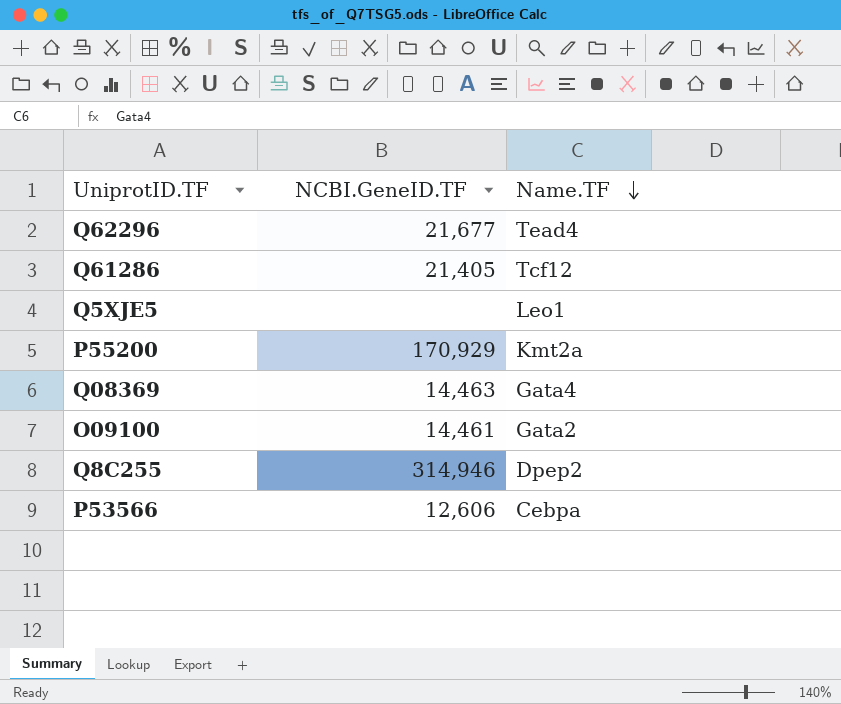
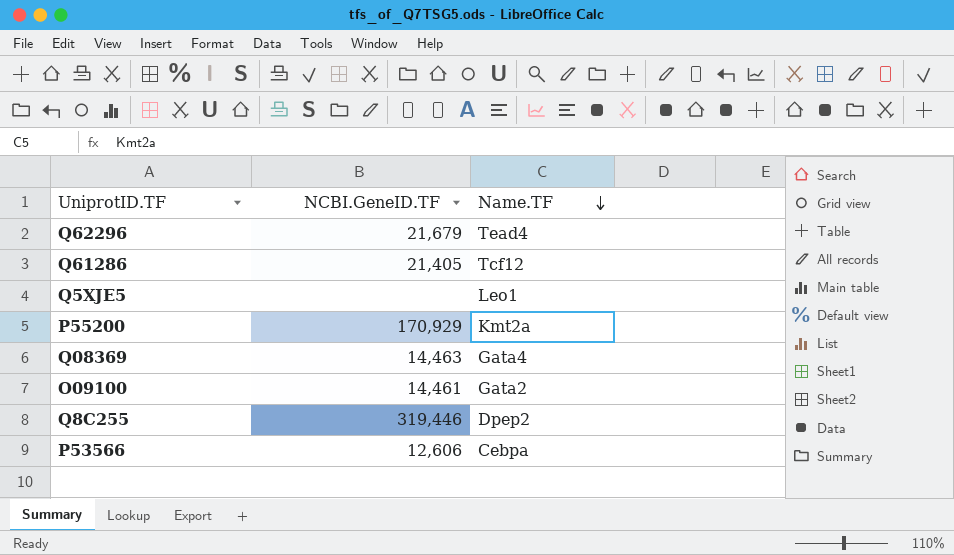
Q62296 | NCBI.GeneID.TF: 21,677 -> 21,679
Q8C255 | NCBI.GeneID.TF: 314,946 -> 319,446

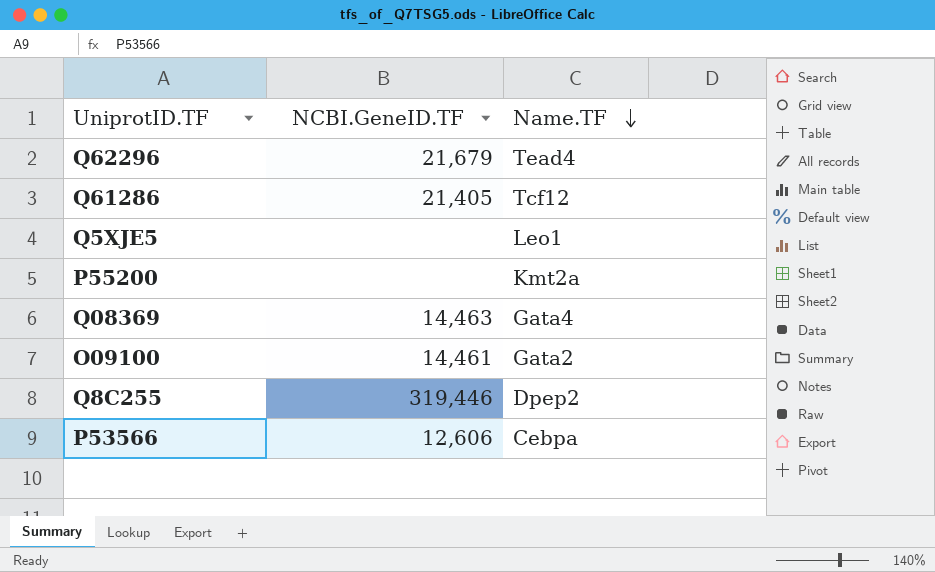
P55200 | NCBI.GeneID.TF: 170,929 -> none

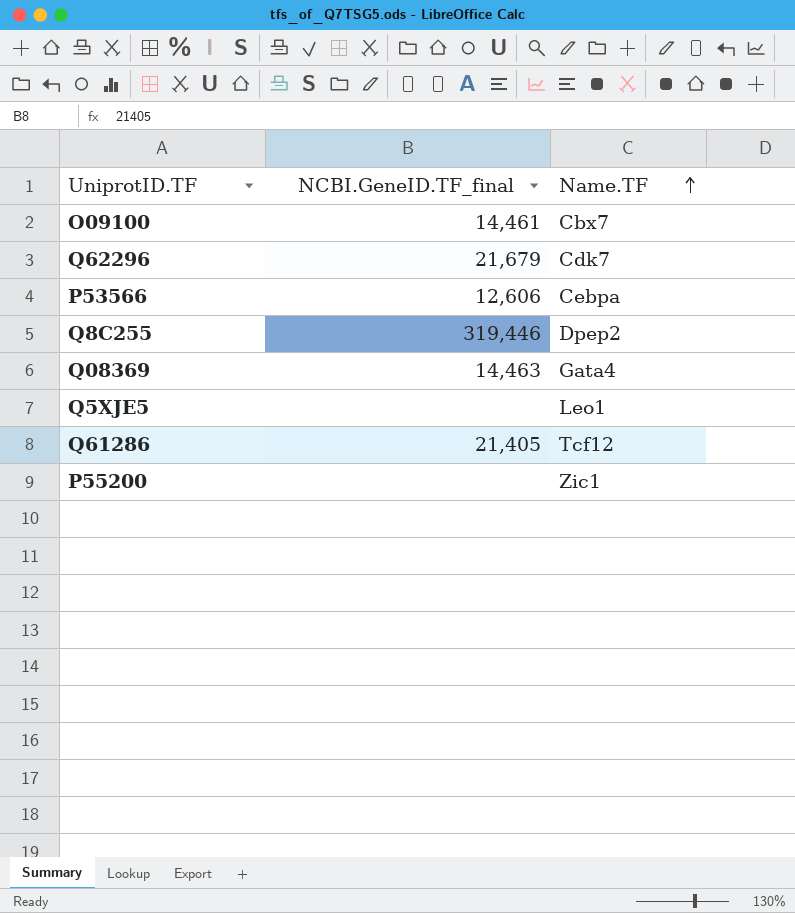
row order: Name.TF descending -> Name.TF ascending
column name: NCBI.GeneID.TF -> NCBI.GeneID.TF_final
O09100 | Name.TF: Gata2 -> Cbx7
Q62296 | Name.TF: Tead4 -> Cdk7
P55200 | Name.TF: Kmt2a -> Zic1

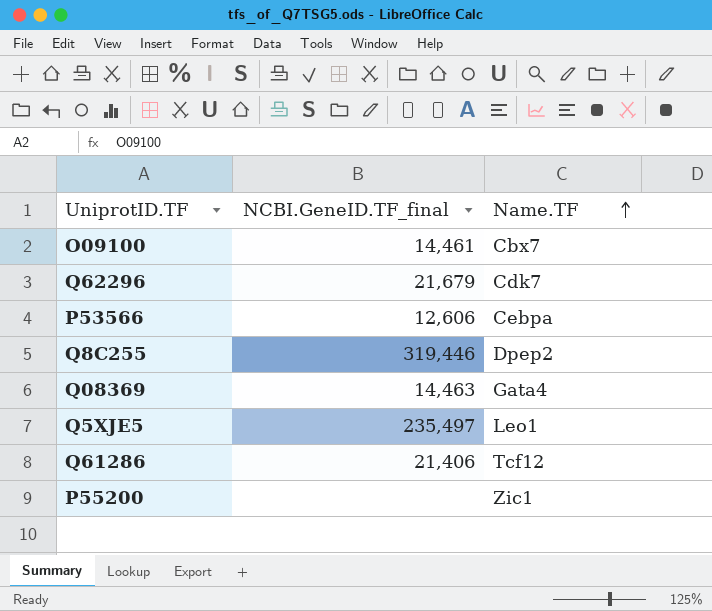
Q5XJE5 | NCBI.GeneID.TF_final: none -> 235,497
Q61286 | NCBI.GeneID.TF_final: 21,405 -> 21,406

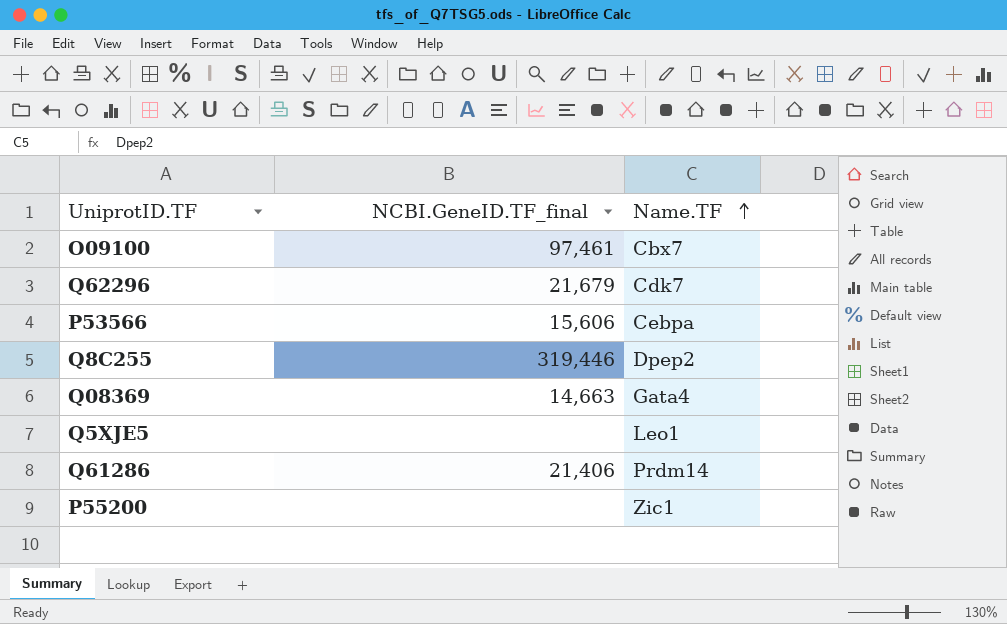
O09100 | NCBI.GeneID.TF_final: 14,461 -> 97,461
P53566 | NCBI.GeneID.TF_final: 12,606 -> 15,606
Q08369 | NCBI.GeneID.TF_final: 14,463 -> 14,663
Q5XJE5 | NCBI.GeneID.TF_final: 235,497 -> none
Q61286 | Name.TF: Tcf12 -> Prdm14

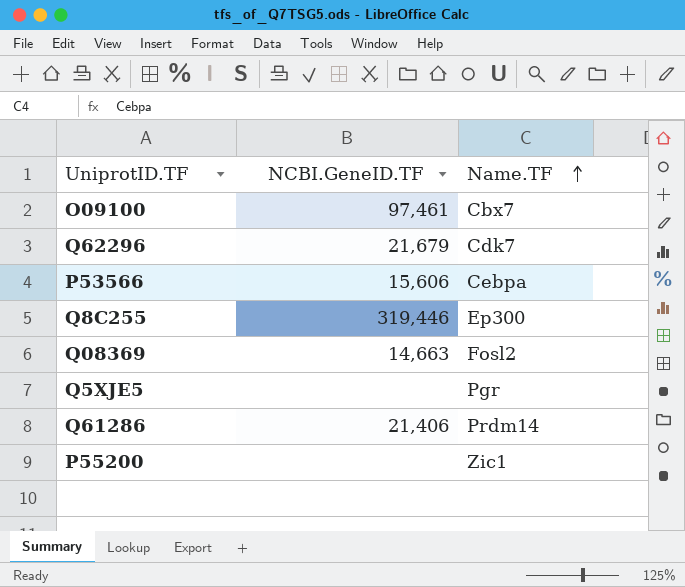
column name: NCBI.GeneID.TF_final -> NCBI.GeneID.TF
Q8C255 | Name.TF: Dpep2 -> Ep300
Q08369 | Name.TF: Gata4 -> Fosl2
Q5XJE5 | Name.TF: Leo1 -> Pgr

